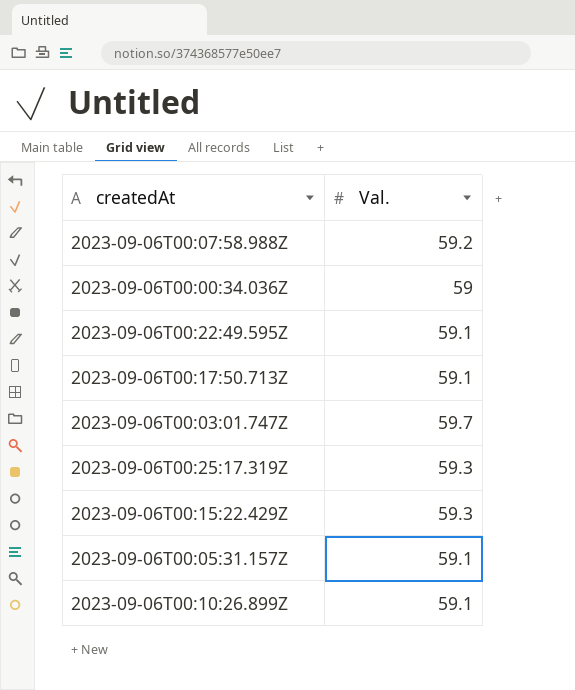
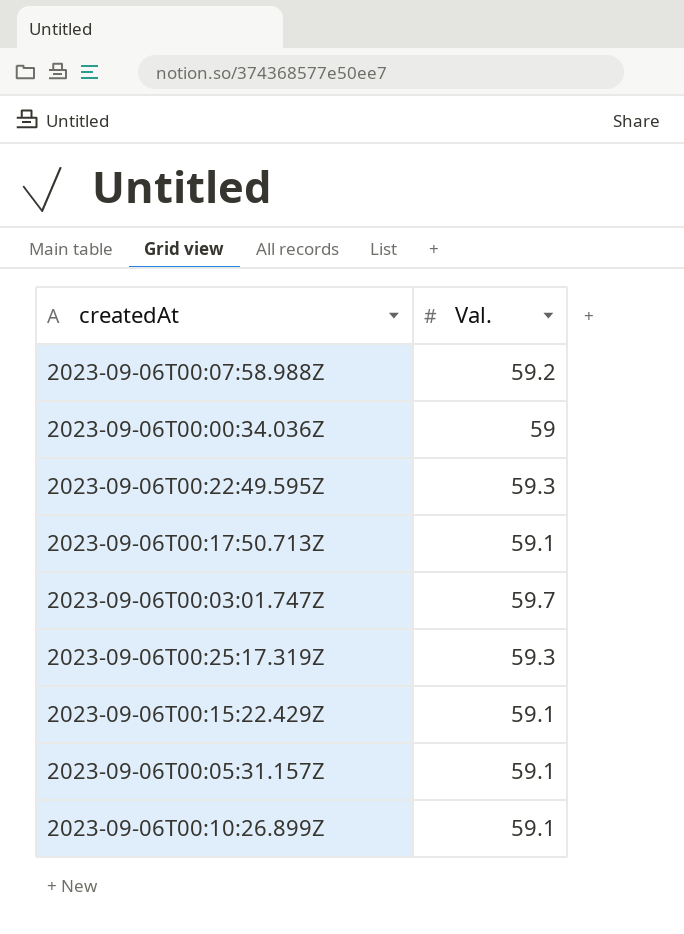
2023-09-06T00:22:49.595Z | Val.: 59.1 -> 59.3
2023-09-06T00:15:22.429Z | Val.: 59.3 -> 59.1

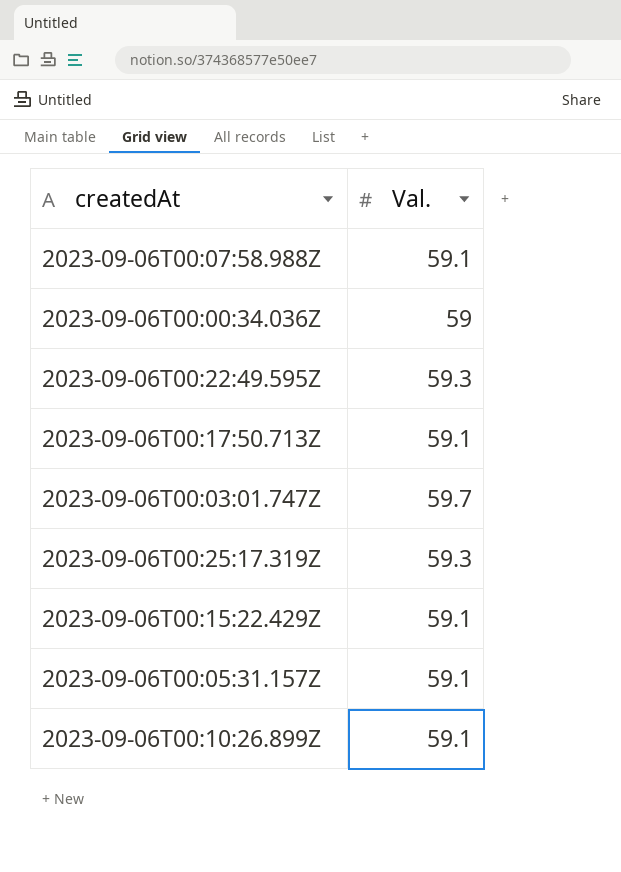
2023-09-06T00:07:58.988Z | Val.: 59.2 -> 59.1

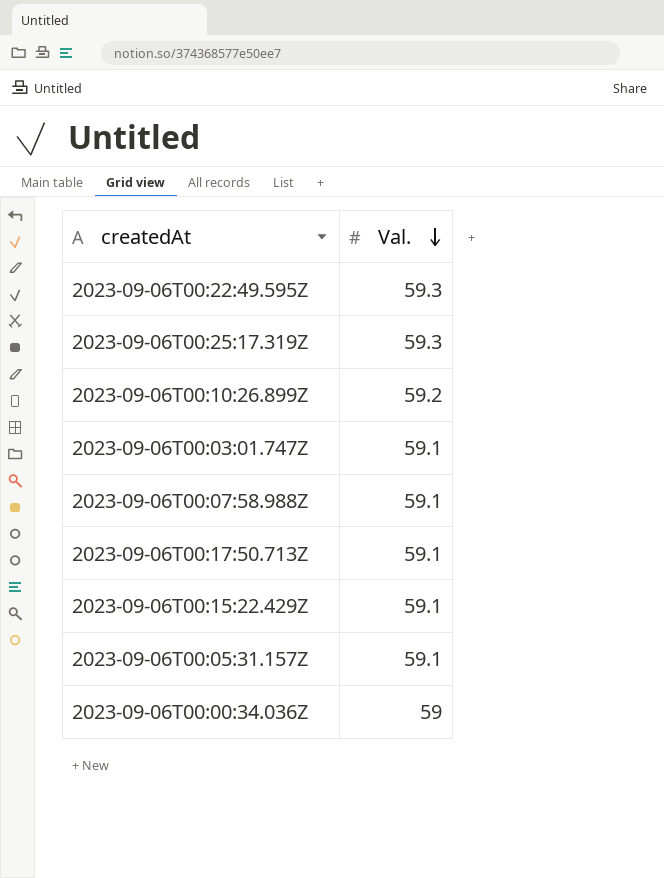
row order: none -> Val. descending
2023-09-06T00:10:26.899Z | Val.: 59.1 -> 59.2
2023-09-06T00:03:01.747Z | Val.: 59.7 -> 59.1

